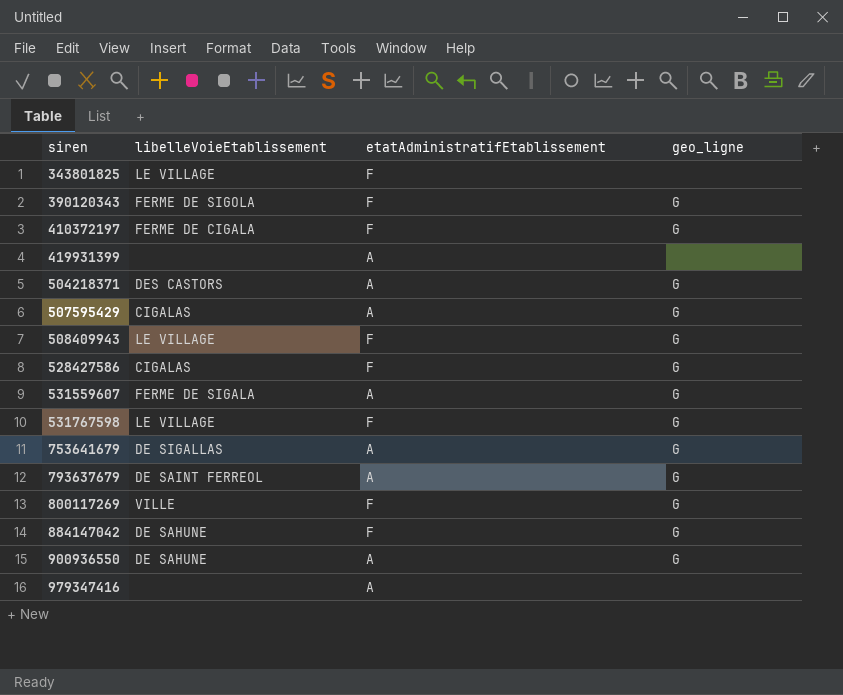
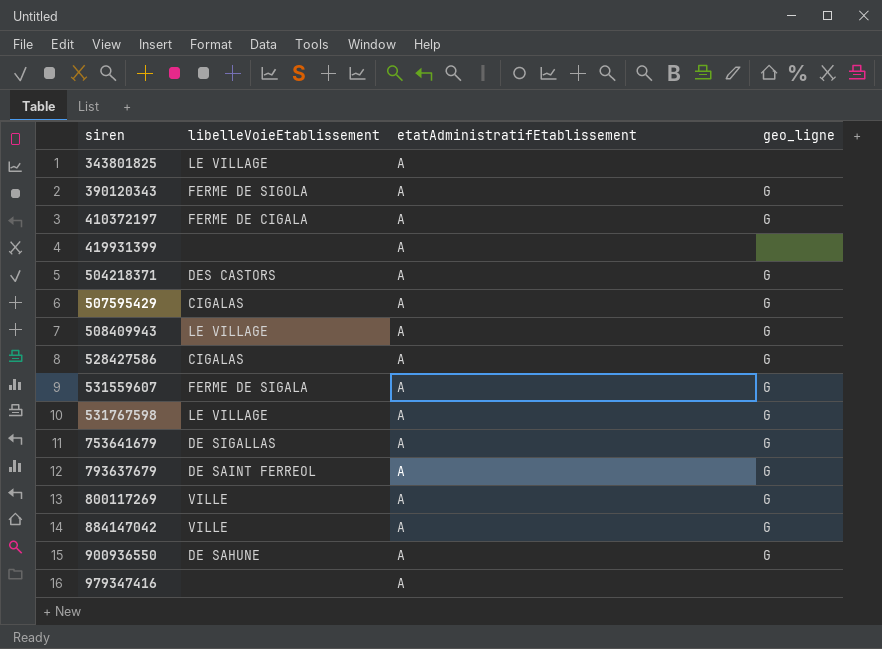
343801825 | etatAdministratifEtablissement: F -> A
390120343 | etatAdministratifEtablissement: F -> A
410372197 | etatAdministratifEtablissement: F -> A
508409943 | etatAdministratifEtablissement: F -> A
528427586 | etatAdministratifEtablissement: F -> A
531767598 | etatAdministratifEtablissement: F -> A
800117269 | etatAdministratifEtablissement: F -> A
884147042 | libelleVoieEtablissement: DE SAHUNE -> VILLE
884147042 | etatAdministratifEtablissement: F -> A

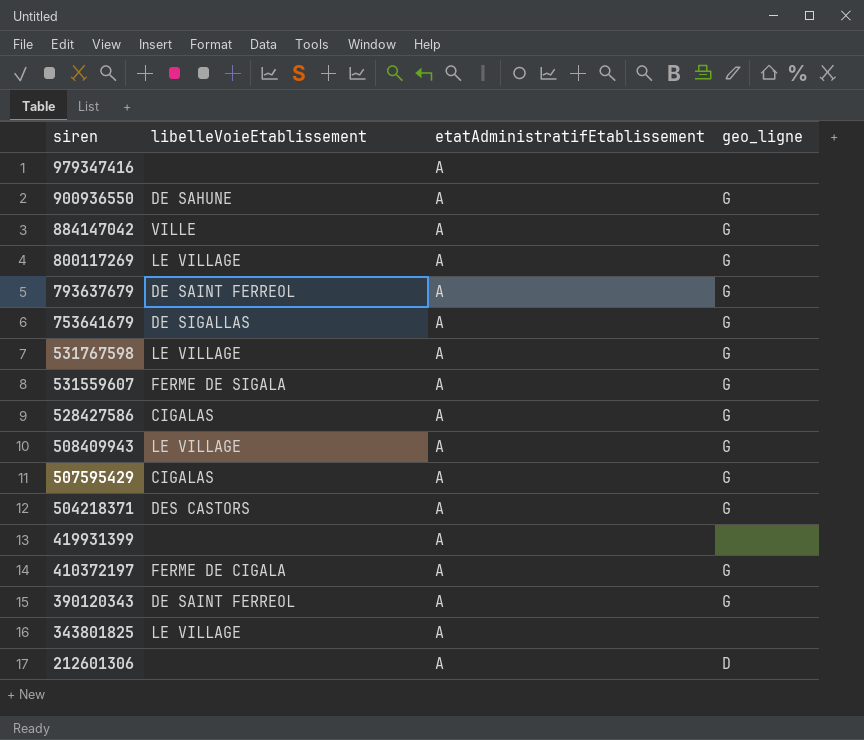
row order: siren ascending -> siren descending
800117269 | libelleVoieEtablissement: VILLE -> LE VILLAGE
390120343 | libelleVoieEtablissement: FERME DE SIGOLA -> DE SAINT FERREOL
row 212601306: none -> none | A | D

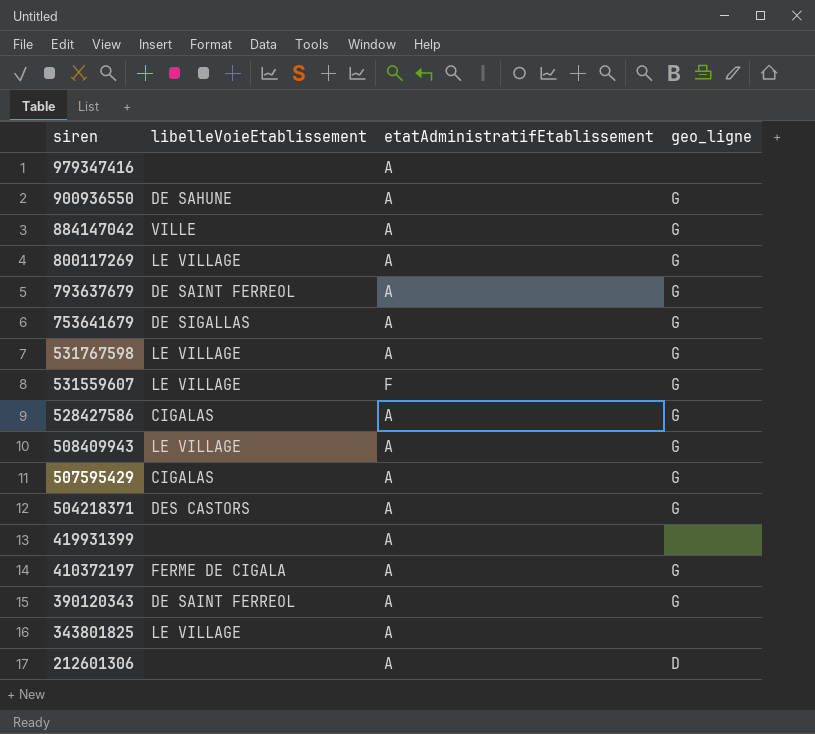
531559607 | libelleVoieEtablissement: FERME DE SIGALA -> LE VILLAGE
531559607 | etatAdministratifEtablissement: A -> F

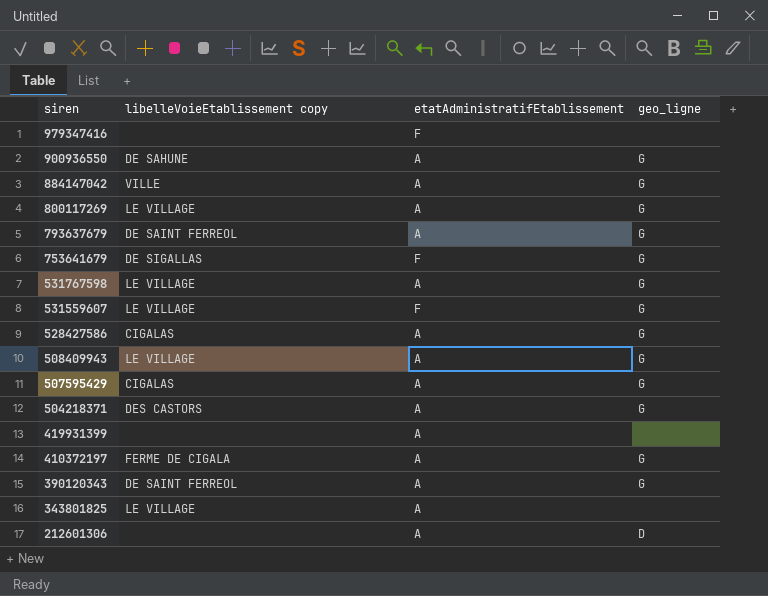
column name: libelleVoieEtablissement -> libelleVoieEtablissement copy
979347416 | etatAdministratifEtablissement: A -> F
753641679 | etatAdministratifEtablissement: A -> F

